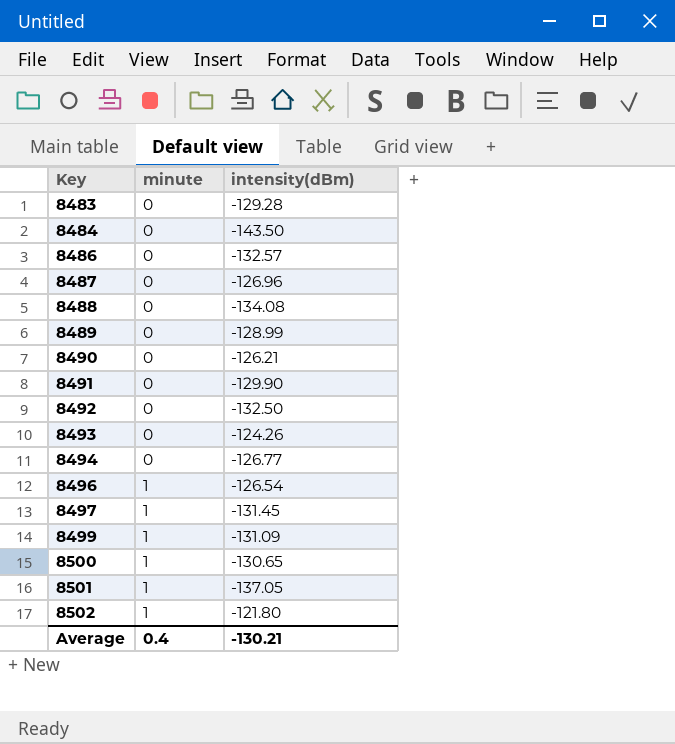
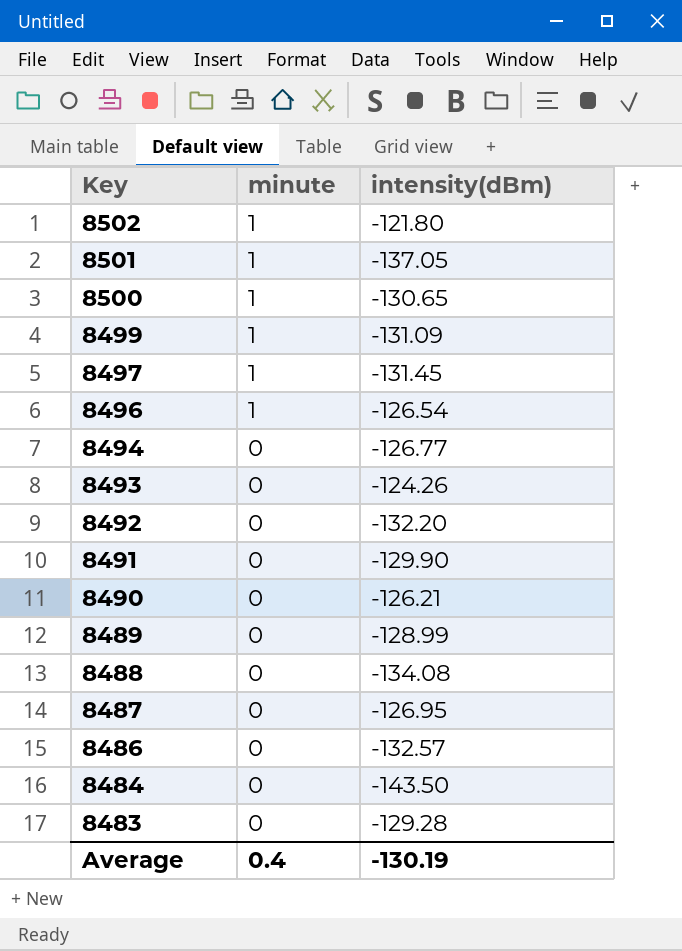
row order: Key ascending -> Key descending
8492 | intensity(dBm): -132.50 -> -132.20
8487 | intensity(dBm): -126.96 -> -126.95
Average | intensity(dBm): -130.21 -> -130.19

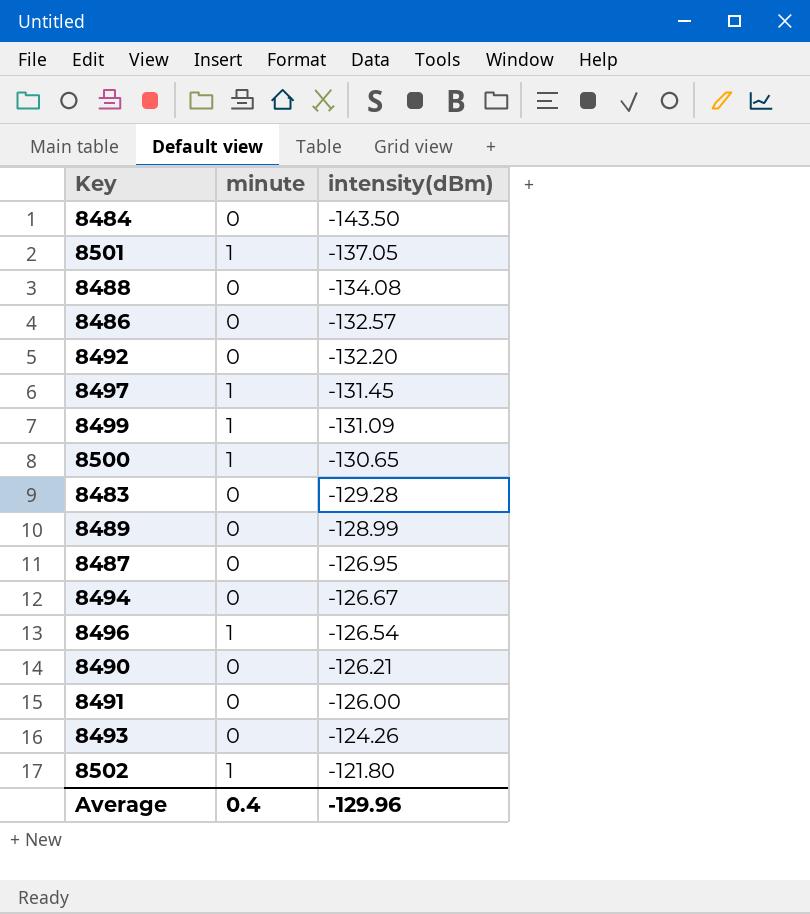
row order: Key descending -> intensity(dBm) ascending
8494 | intensity(dBm): -126.77 -> -126.67
8491 | intensity(dBm): -129.90 -> -126.00
Average | intensity(dBm): -130.19 -> -129.96

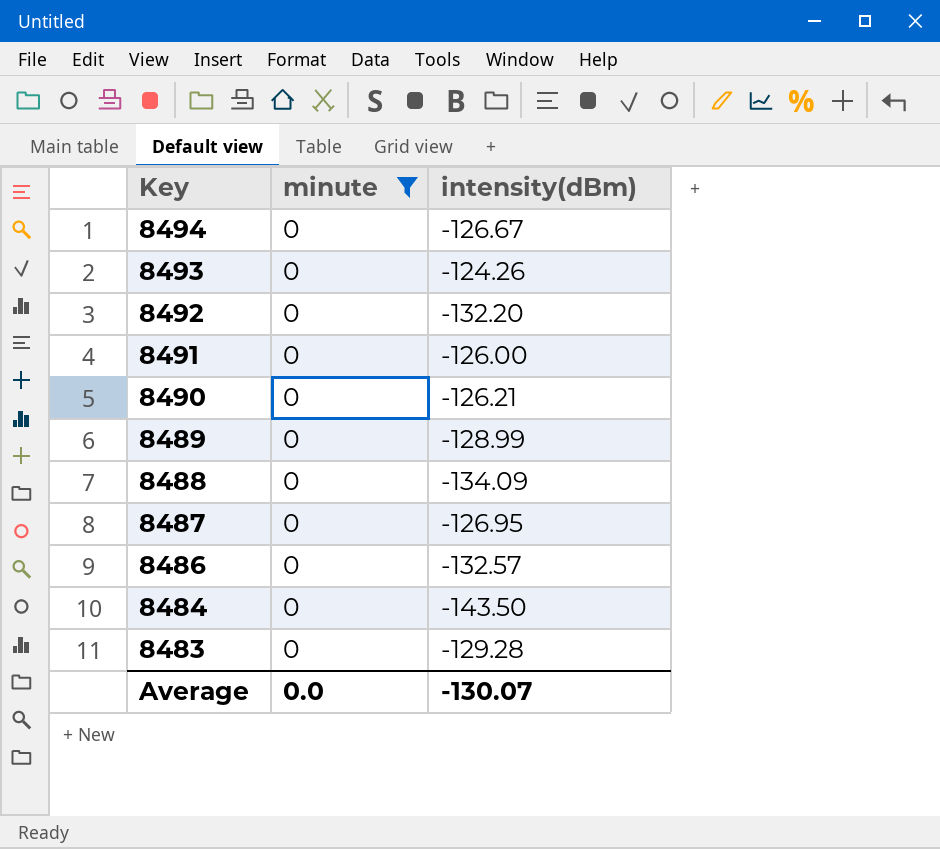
filter: none -> minute = 0
row order: intensity(dBm) ascending -> Key descending
8488 | intensity(dBm): -134.08 -> -134.09
Average | minute: 0.4 -> 0.0
Average | intensity(dBm): -129.96 -> -130.07

